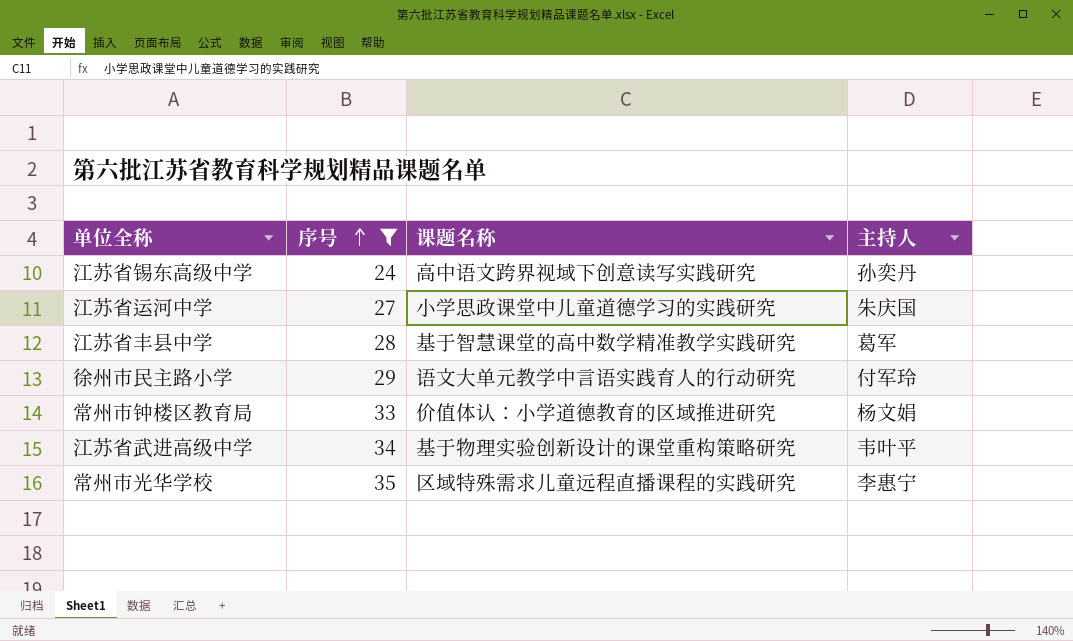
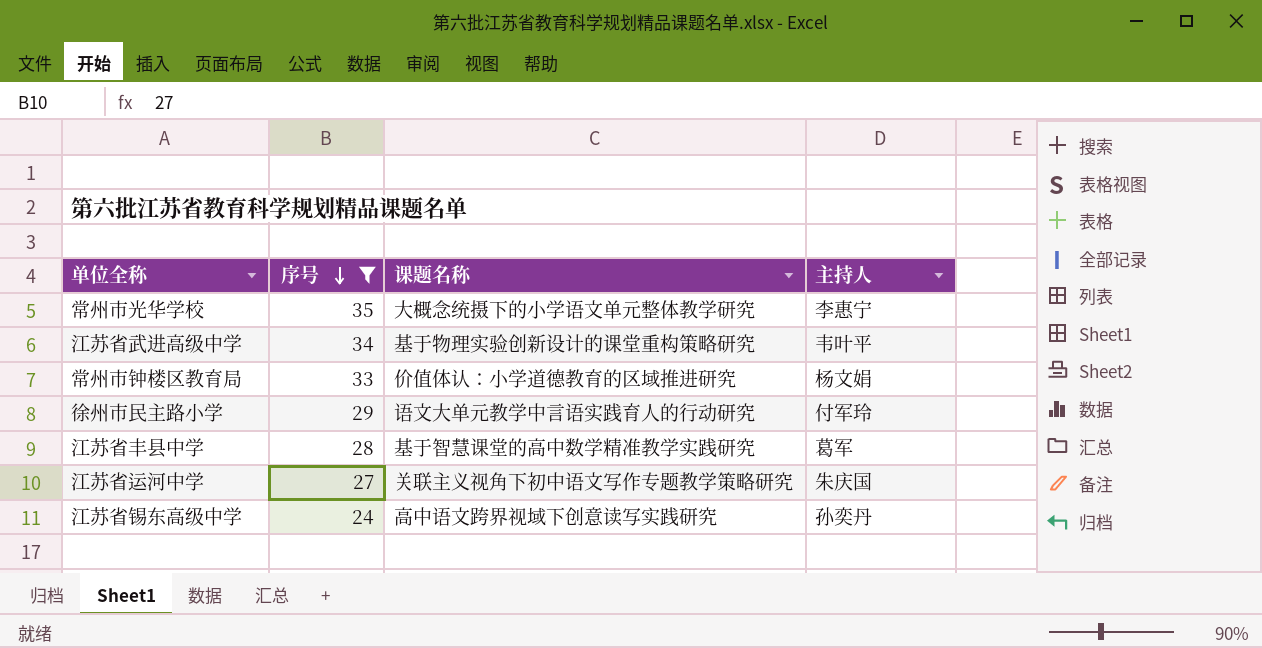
row order: 序号 ascending -> 序号 descending
常州市光华学校 | 课题名称: 区域特殊需求儿童远程直播课程的实践研究 -> 大概念统摄下的小学语文单元整体教学研究
江苏省运河中学 | 课题名称: 小学思政课堂中儿童道德学习的实践研究 -> 关联主义视角下初中语文写作专题教学策略研究

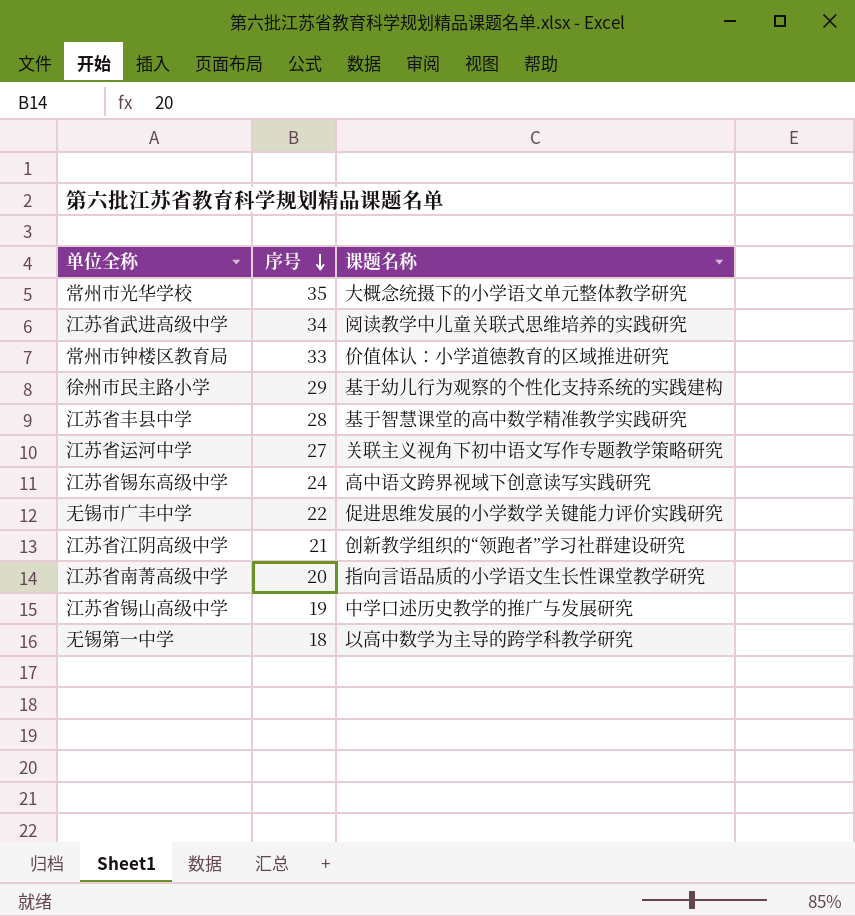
filter: 序号 >= 24 -> none
column 主持人 | position: 4 -> none
江苏省武进高级中学 | 课题名称: 基于物理实验创新设计的课堂重构策略研究 -> 阅读教学中儿童关联式思维培养的实践研究
徐州市民主路小学 | 课题名称: 语文大单元教学中言语实践育人的行动研究 -> 基于幼儿行为观察的个性化支持系统的实践建构

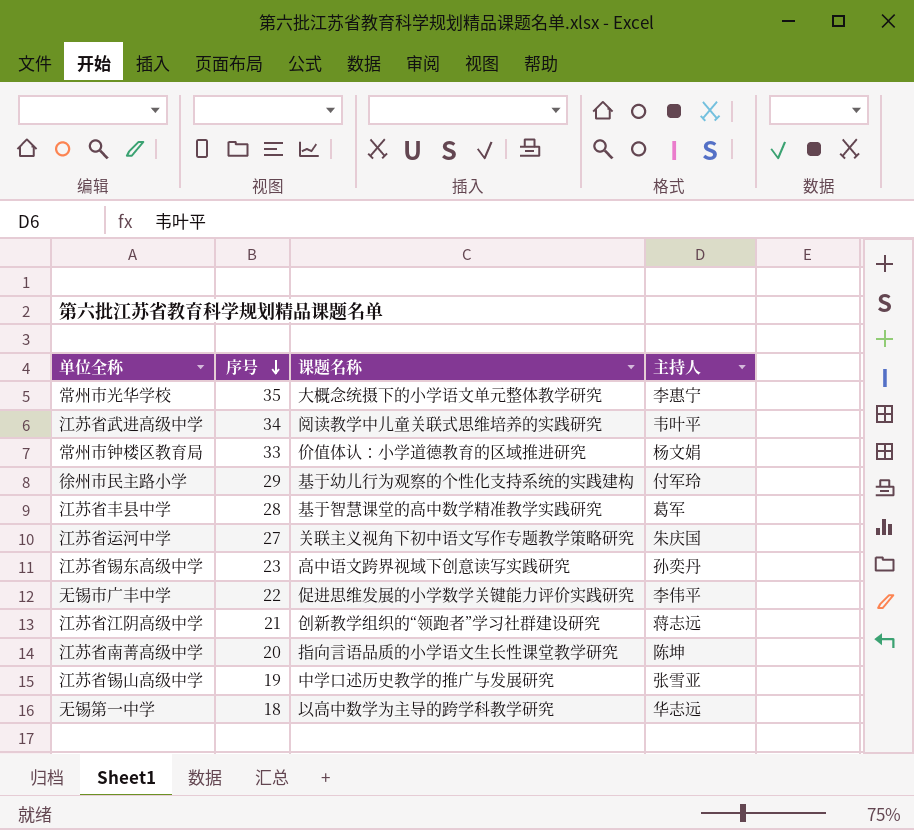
column 主持人 | position: none -> 4
江苏省锡东高级中学 | 序号: 24 -> 23

